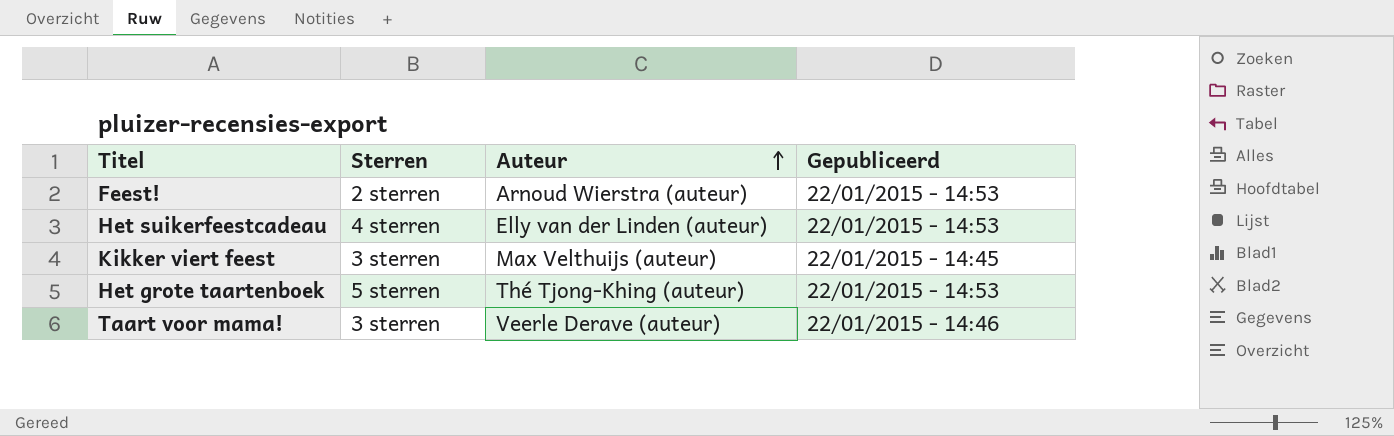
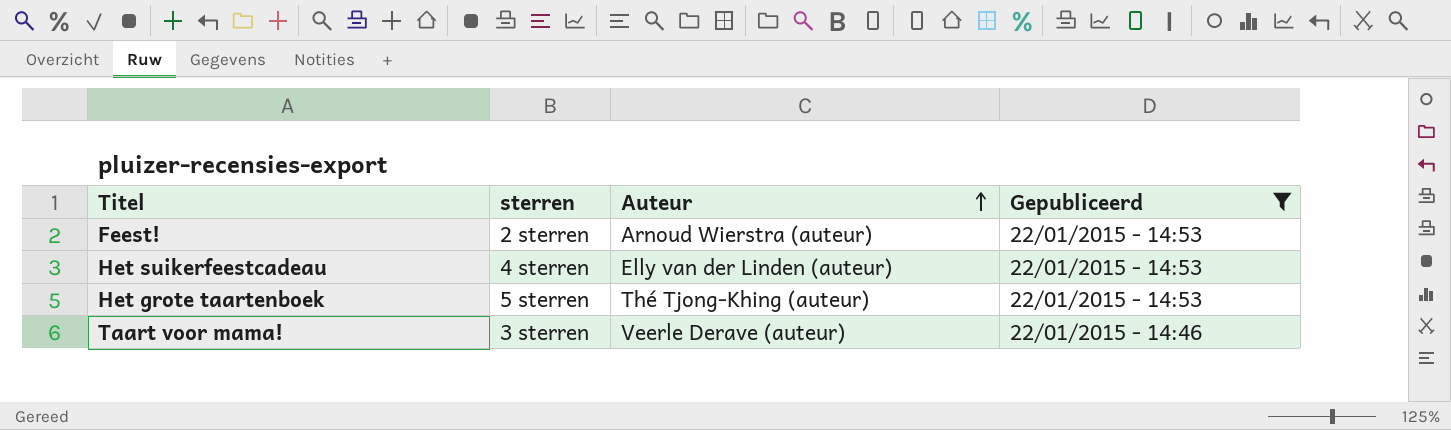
filter: none -> Gepubliceerd != 22/01/2015 - 14:45
column name: Sterren -> sterren

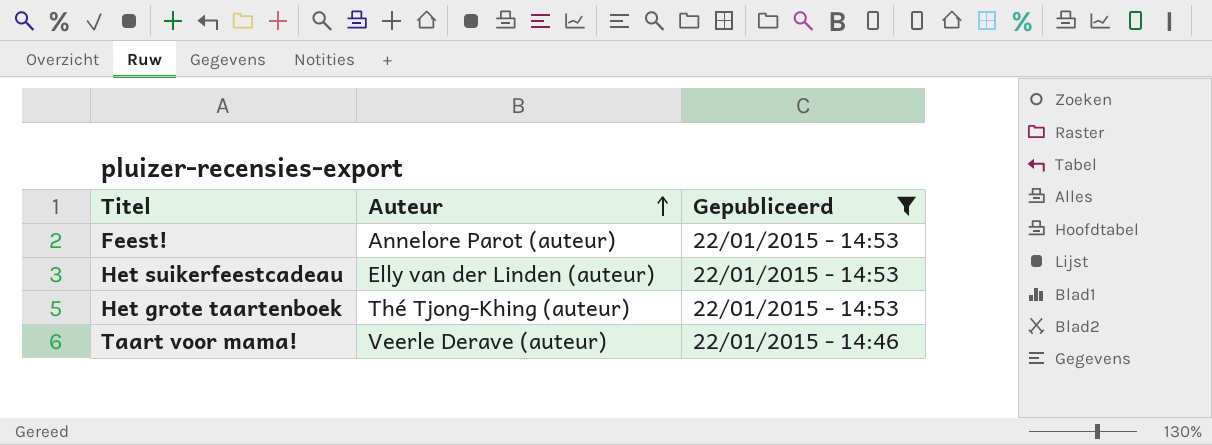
column sterren | position: 2 -> none
Feest! | Auteur: Arnoud Wierstra (auteur) -> Annelore Parot (auteur)

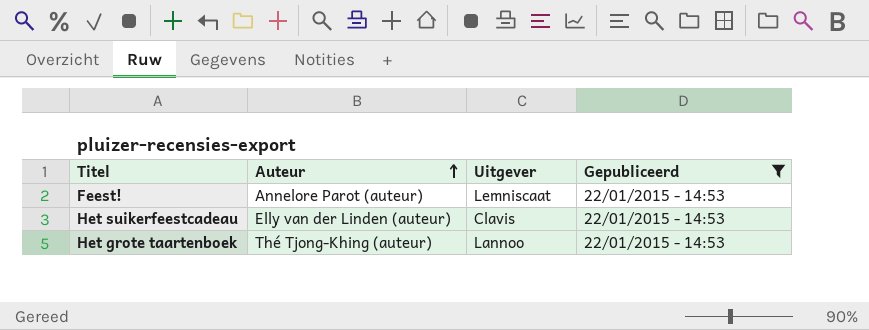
column Uitgever | position: none -> 3
row Taart voor mama!: Veerle Derave (auteur) | 22/01/2015 - 14:46 -> none

